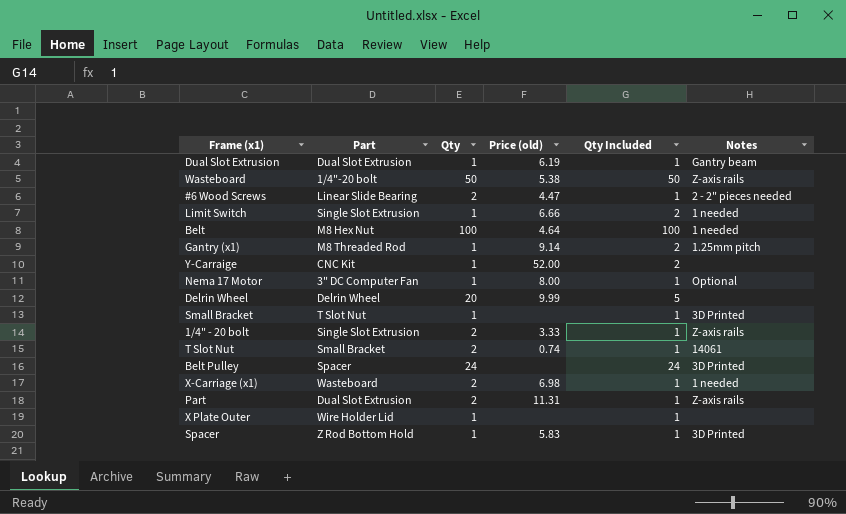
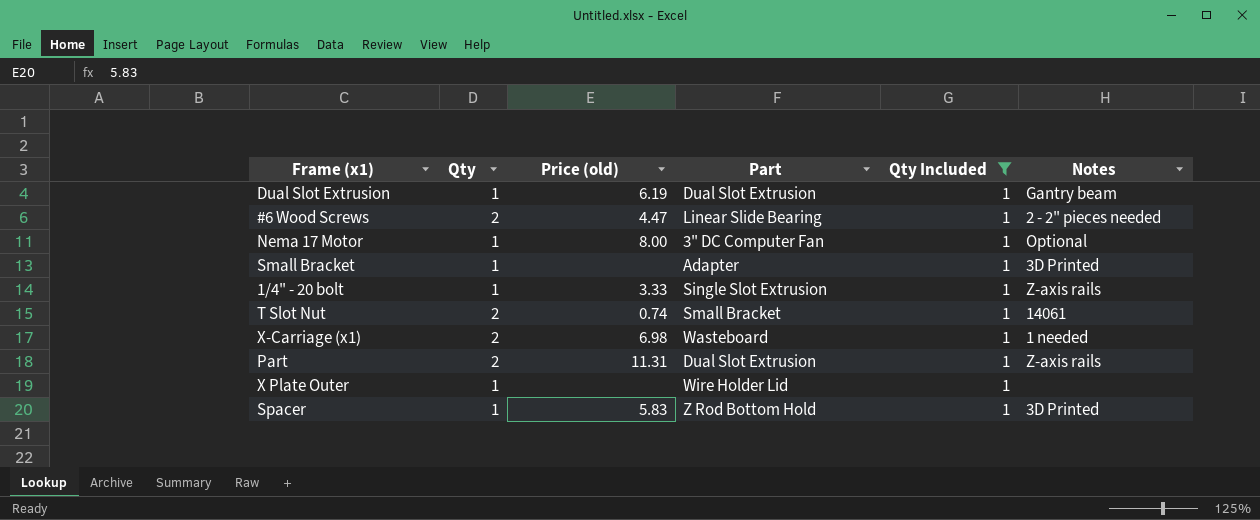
filter: none -> Qty Included = 1
column Part | position: 2 -> 4
Small Bracket | Part: T Slot Nut -> Adapter
1/4" - 20 bolt | Qty: 2 -> 1

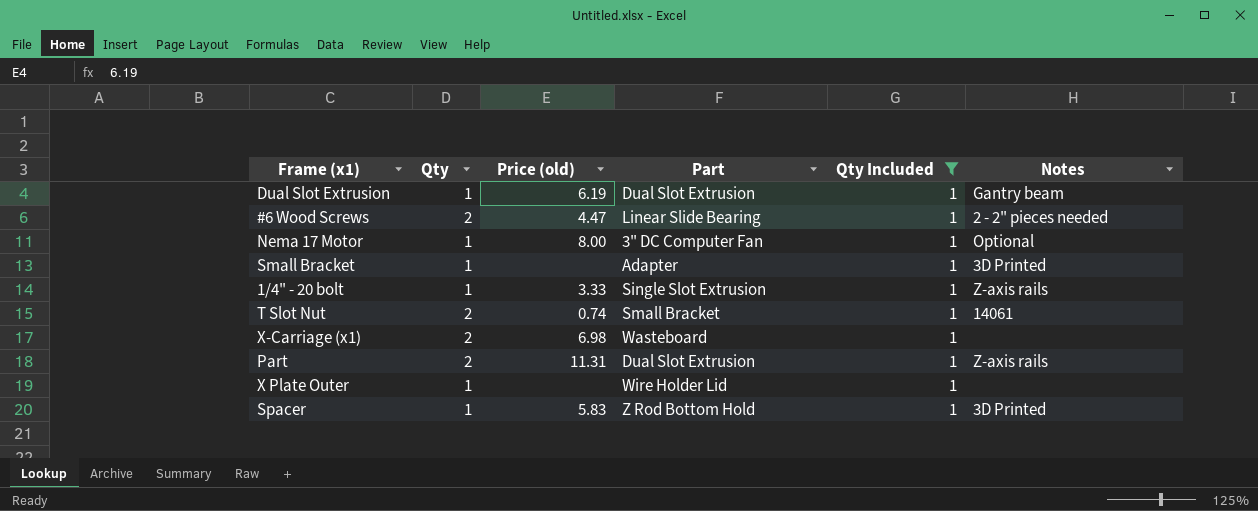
X-Carriage (x1) | Notes: 1 needed -> none

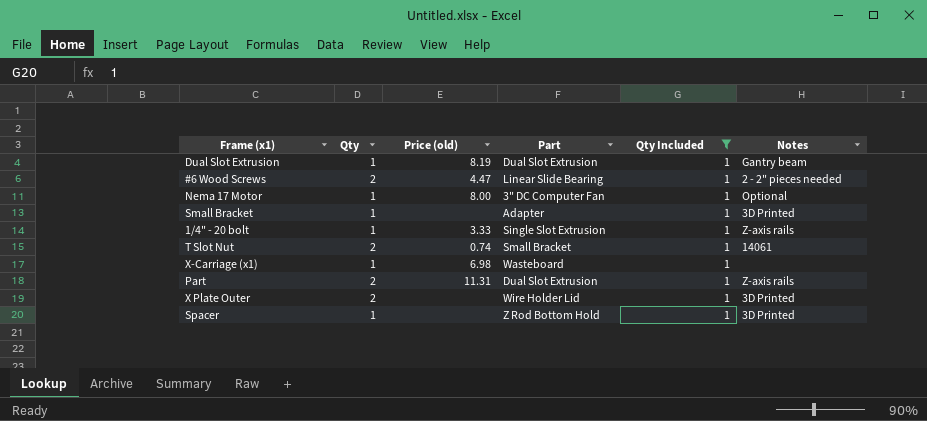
Dual Slot Extrusion | Price (old): 6.19 -> 8.19
X-Carriage (x1) | Qty: 2 -> 1
X Plate Outer | Qty: 1 -> 2
X Plate Outer | Notes: none -> 3D Printed
Spacer | Price (old): 5.83 -> none

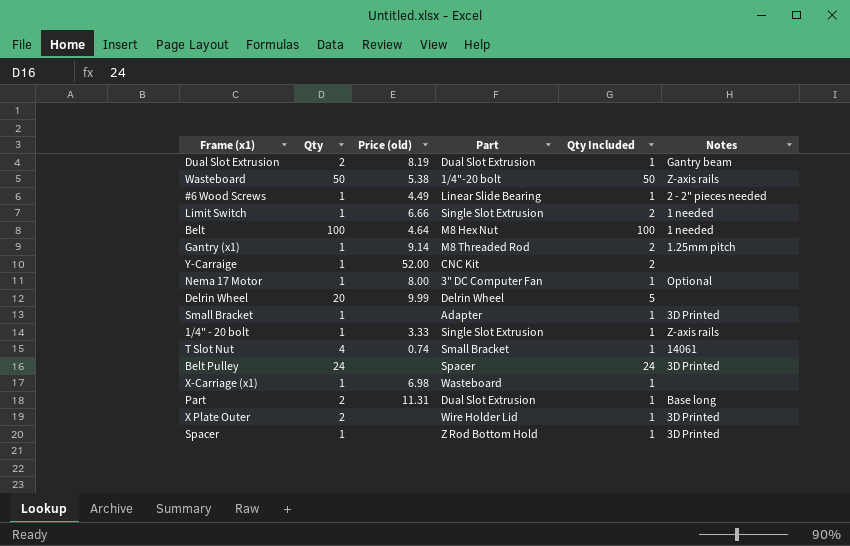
filter: Qty Included = 1 -> none
Dual Slot Extrusion | Qty: 1 -> 2
#6 Wood Screws | Qty: 2 -> 1
#6 Wood Screws | Price (old): 4.47 -> 4.49
T Slot Nut | Qty: 2 -> 4
Part | Notes: Z-axis rails -> Base long

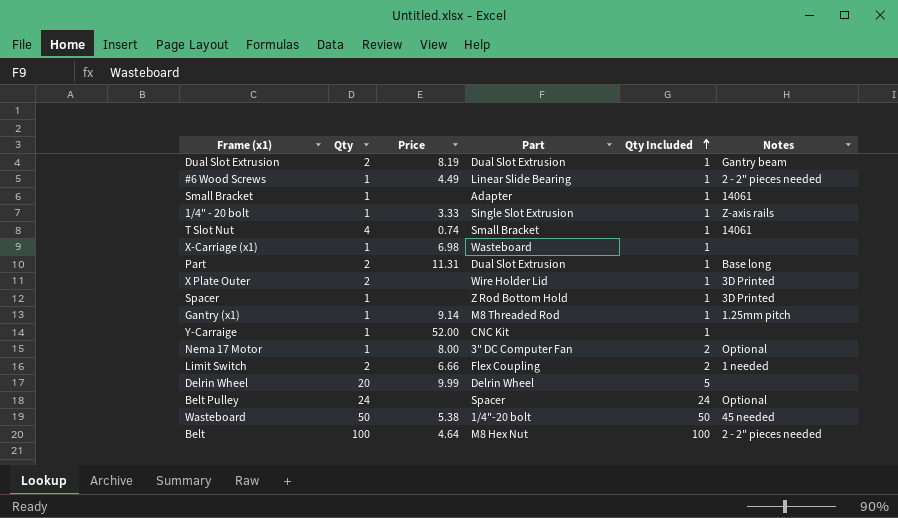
row order: none -> Qty Included ascending
column name: Price (old) -> Price
Small Bracket | Notes: 3D Printed -> 14061
Gantry (x1) | Qty Included: 2 -> 1
Y-Carraige | Qty Included: 2 -> 1
Nema 17 Motor | Qty Included: 1 -> 2
Limit Switch | Qty: 1 -> 2
Limit Switch | Part: Single Slot Extrusion -> Flex Coupling
Belt Pulley | Notes: 3D Printed -> Optional
Wasteboard | Notes: Z-axis rails -> 45 needed
Belt | Notes: 1 needed -> 2 - 2" pieces needed

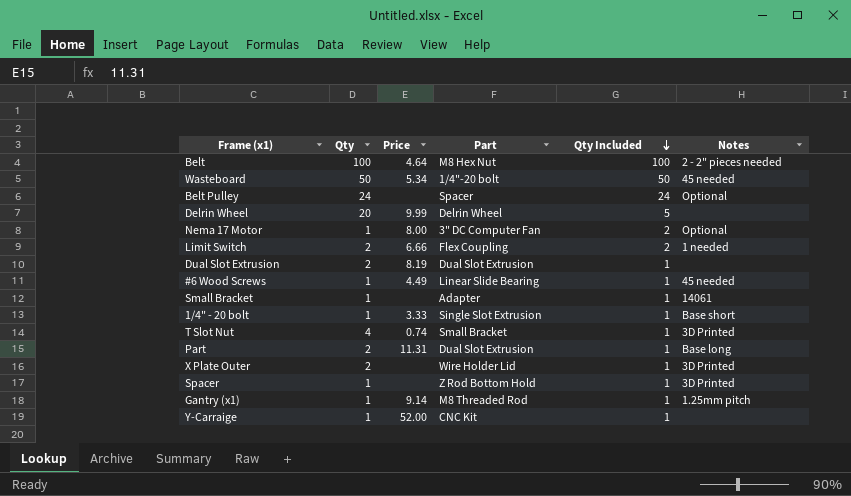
row order: Qty Included ascending -> Qty Included descending
row X-Carriage (x1): 1 | 6.98 | Wasteboard | 1 | none -> none
Wasteboard | Price: 5.38 -> 5.34
Dual Slot Extrusion | Notes: Gantry beam -> none
#6 Wood Screws | Notes: 2 - 2" pieces needed -> 45 needed
1/4" - 20 bolt | Notes: Z-axis rails -> Base short
T Slot Nut | Notes: 14061 -> 3D Printed

